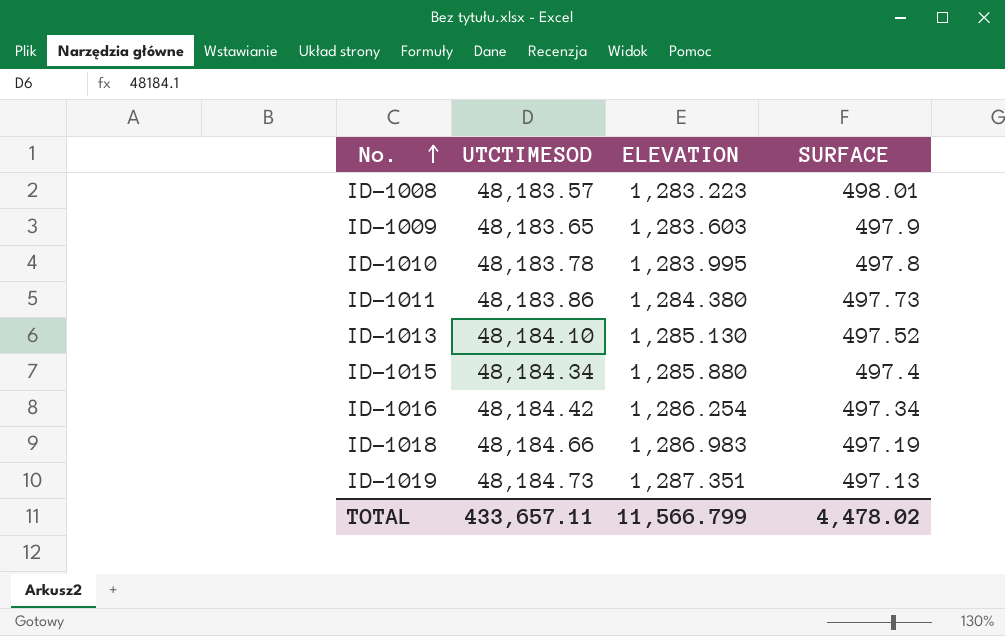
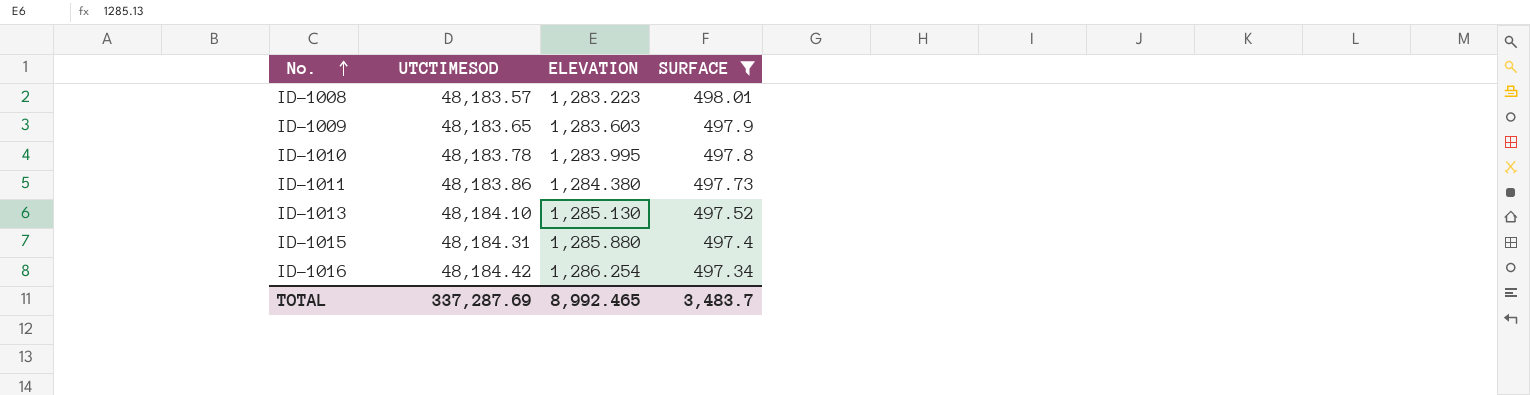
filter: none -> SURFACE >= 497.34
ID-1015 | UTCTIMESOD: 48,184.34 -> 48,184.31
TOTAL | UTCTIMESOD: 433,657.11 -> 337,287.69
TOTAL | ELEVATION: 11,566.799 -> 8,992.465
TOTAL | SURFACE: 4,478.02 -> 3,483.7

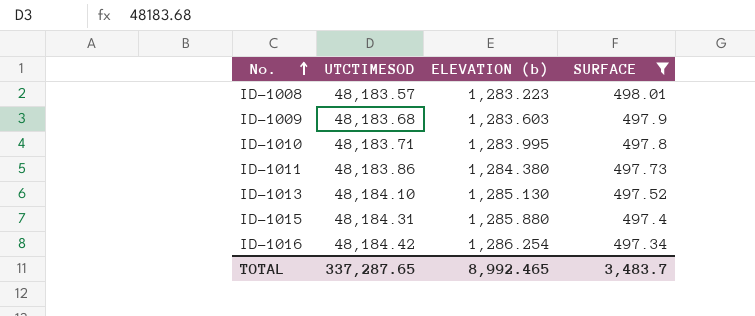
column name: ELEVATION -> ELEVATION (b)
ID-1009 | UTCTIMESOD: 48,183.65 -> 48,183.68
ID-1010 | UTCTIMESOD: 48,183.78 -> 48,183.71
TOTAL | UTCTIMESOD: 337,287.69 -> 337,287.65

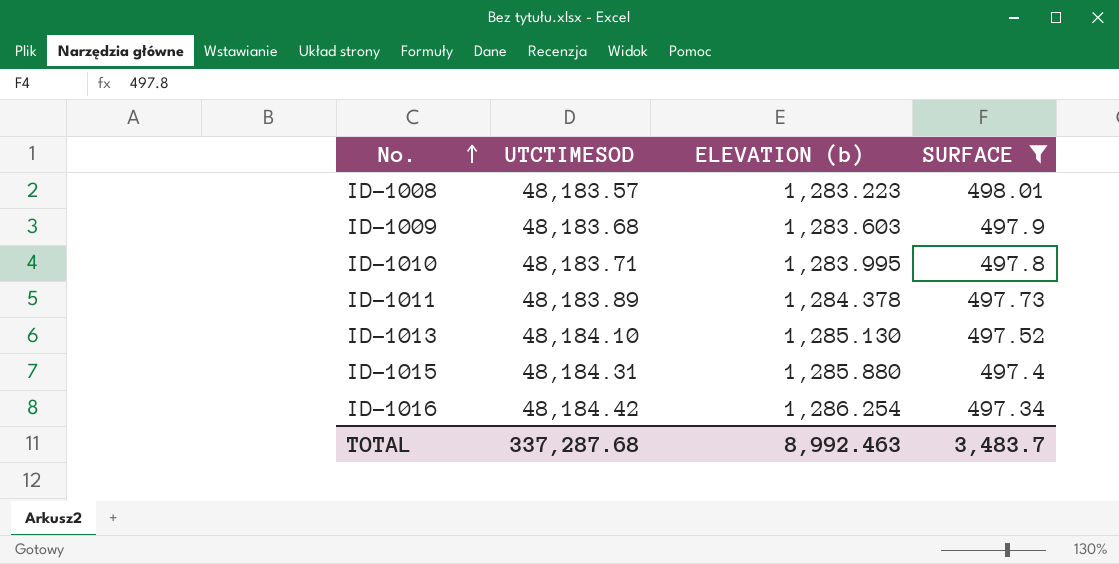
ID-1011 | UTCTIMESOD: 48,183.86 -> 48,183.89
ID-1011 | ELEVATION (b): 1,284.380 -> 1,284.378
TOTAL | UTCTIMESOD: 337,287.65 -> 337,287.68
TOTAL | ELEVATION (b): 8,992.465 -> 8,992.463

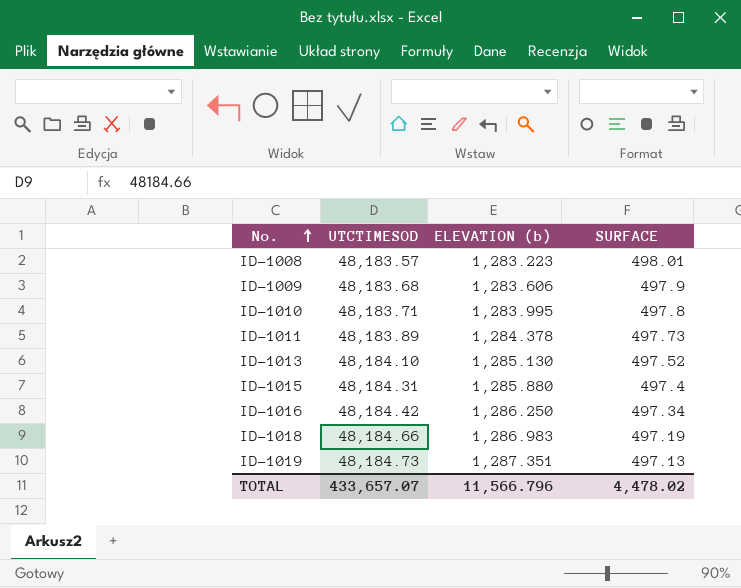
filter: SURFACE >= 497.34 -> none
ID-1009 | ELEVATION (b): 1,283.603 -> 1,283.606
ID-1016 | ELEVATION (b): 1,286.254 -> 1,286.250
TOTAL | UTCTIMESOD: 337,287.68 -> 433,657.07
TOTAL | ELEVATION (b): 8,992.463 -> 11,566.796
TOTAL | SURFACE: 3,483.7 -> 4,478.02

